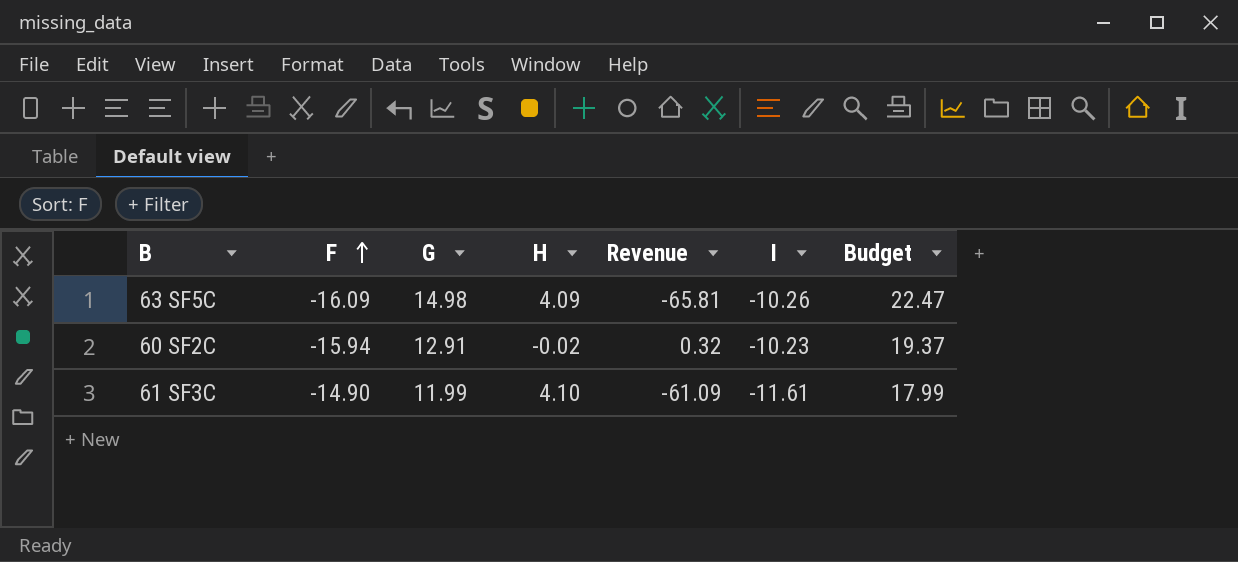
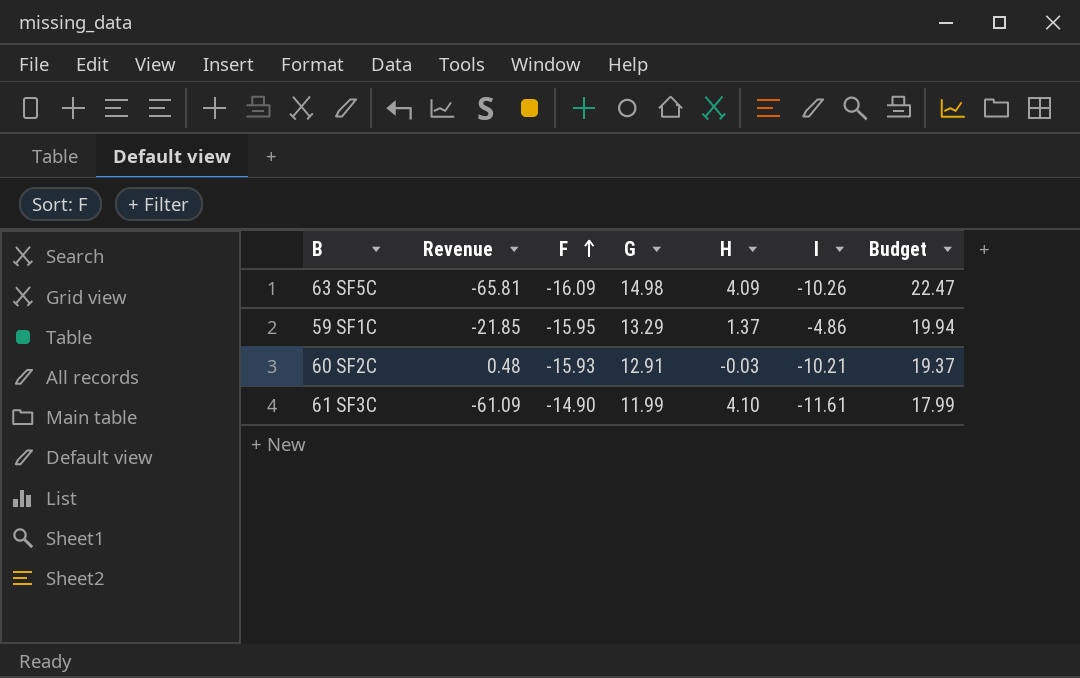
column Revenue | position: 5 -> 2
row 59 SF1C: none -> -21.85 | -15.95 | 13.29 | 1.37 | -4.86 | 19.94
60 SF2C | Revenue: 0.32 -> 0.48
60 SF2C | F: -15.94 -> -15.93
60 SF2C | H: -0.02 -> -0.03
60 SF2C | I: -10.23 -> -10.21

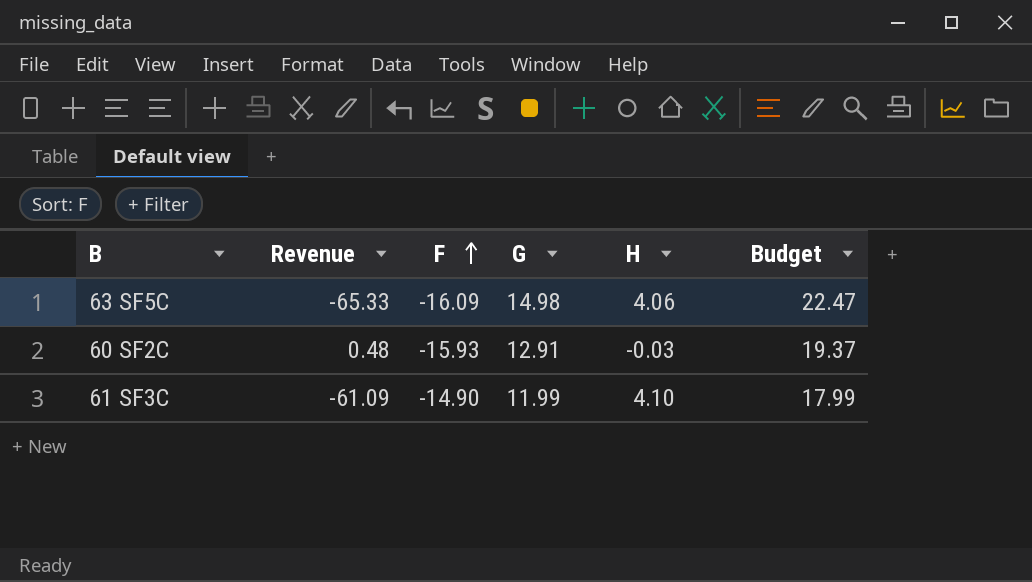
column I | position: 6 -> none
row 59 SF1C: -21.85 | -15.95 | 13.29 | 1.37 | -4.86 | 19.94 -> none
63 SF5C | Revenue: -65.81 -> -65.33
63 SF5C | H: 4.09 -> 4.06

